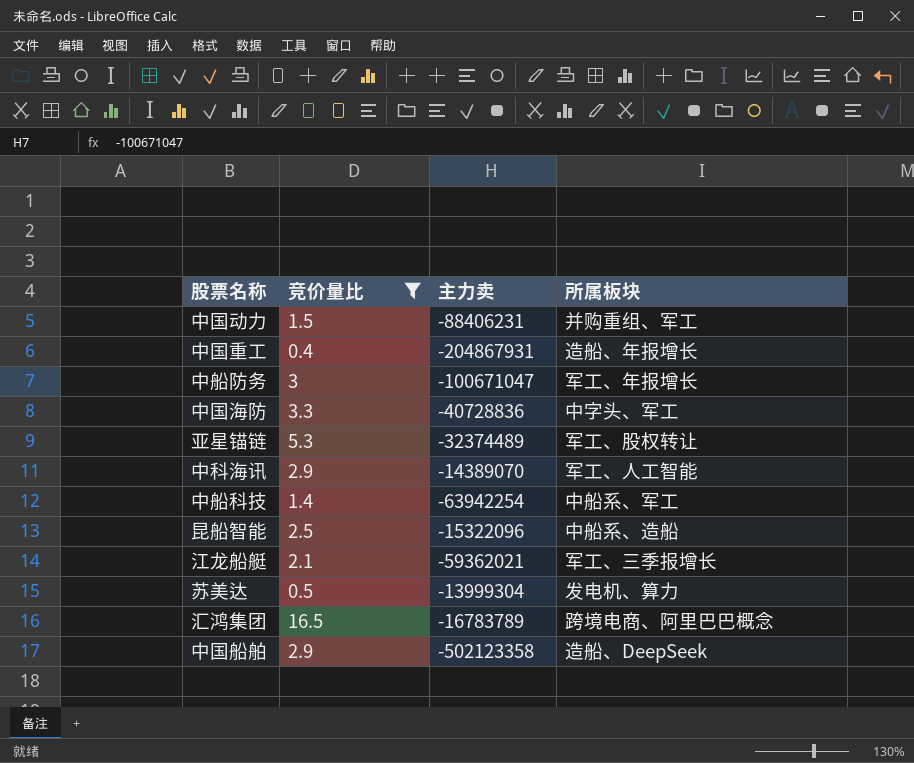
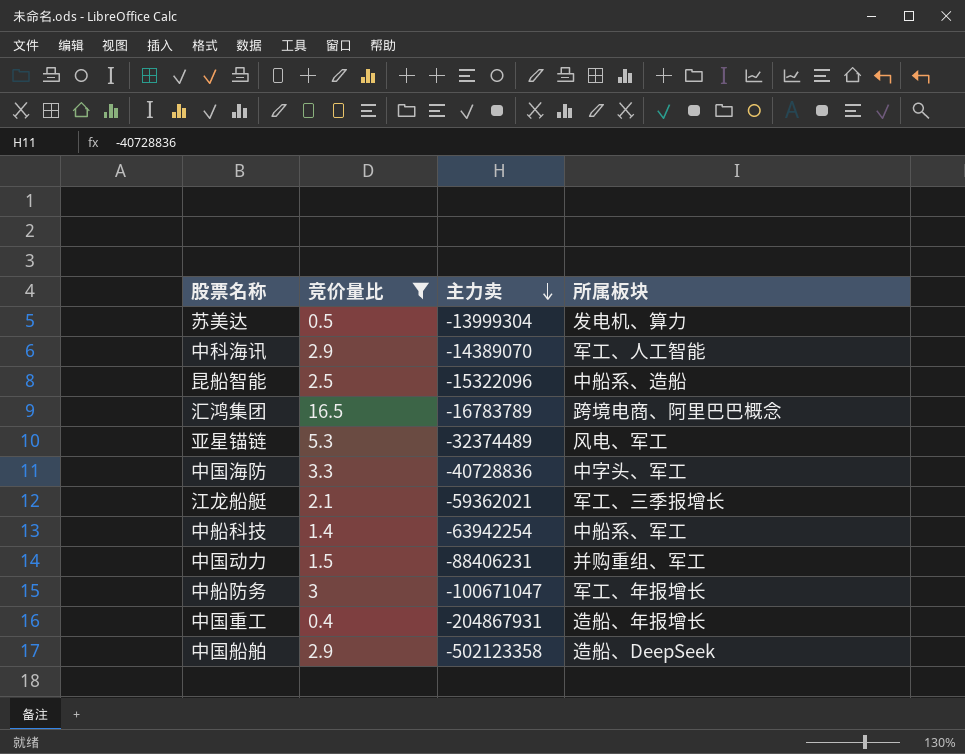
row order: none -> 主力卖 descending
亚星锚链 | 所属板块: 军工、股权转让 -> 风电、军工

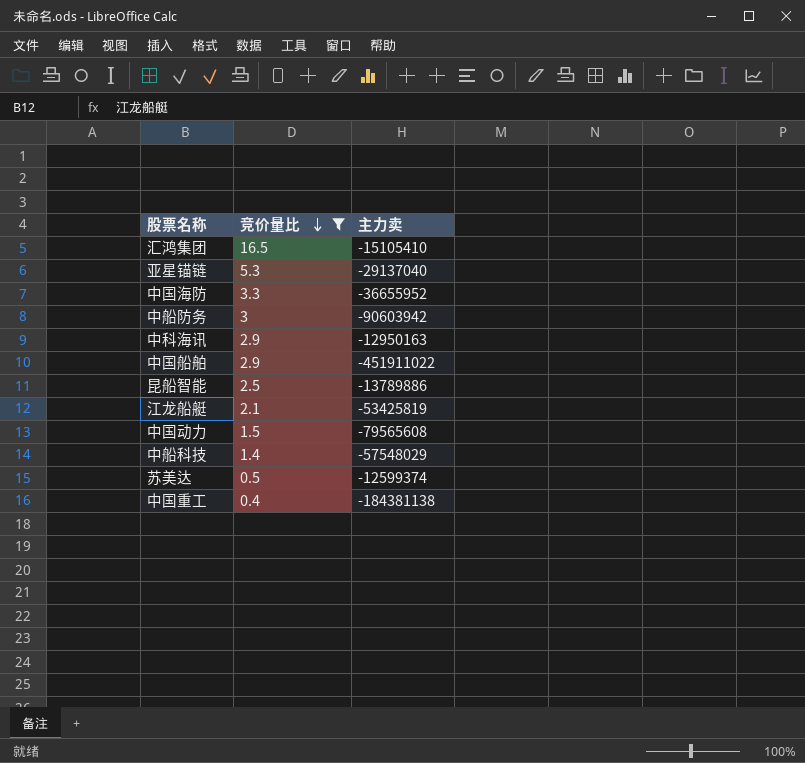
row order: 主力卖 descending -> 竞价量比 descending
column 所属板块 | position: 4 -> none
汇鸿集团 | 主力卖: -16783789 -> -15105410
亚星锚链 | 主力卖: -32374489 -> -29137040
中国海防 | 主力卖: -40728836 -> -36655952
中船防务 | 主力卖: -100671047 -> -90603942
中科海讯 | 主力卖: -14389070 -> -12950163
中国船舶 | 主力卖: -502123358 -> -451911022
昆船智能 | 主力卖: -15322096 -> -13789886
江龙船艇 | 主力卖: -59362021 -> -53425819
中国动力 | 主力卖: -88406231 -> -79565608
中船科技 | 主力卖: -63942254 -> -57548029
苏美达 | 主力卖: -13999304 -> -12599374
中国重工 | 主力卖: -204867931 -> -184381138

